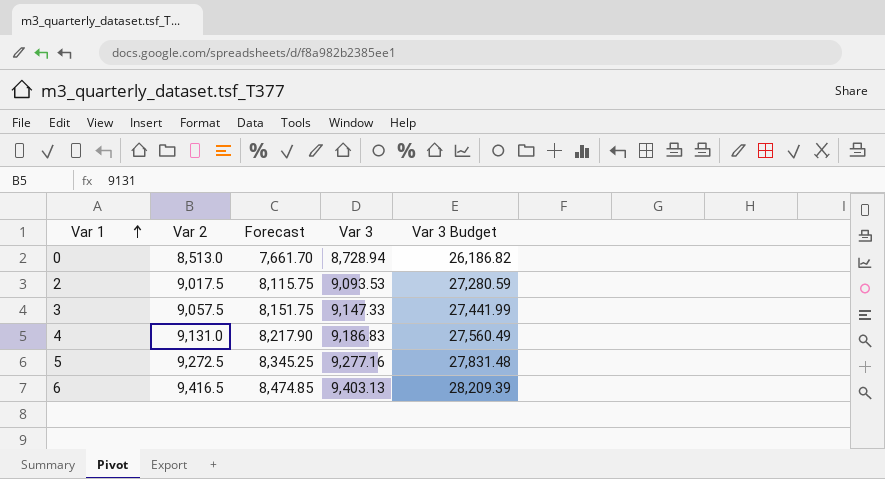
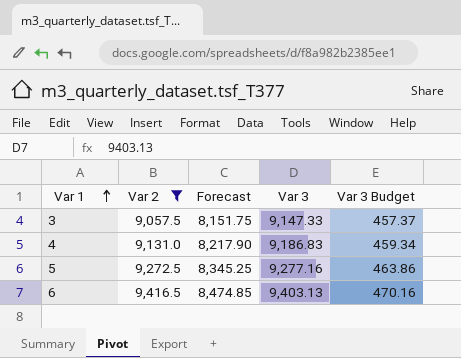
filter: none -> Var 2 >= 9,057.5
column Var 3 Budget | formula: [Var 3] * 3 -> [Var 3] * 0.05

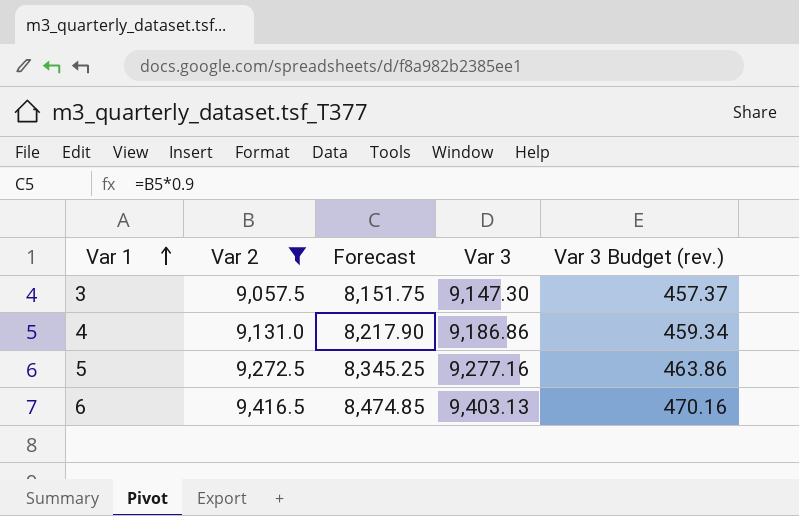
column name: Var 3 Budget -> Var 3 Budget (rev.)
3 | Var 3: 9,147.33 -> 9,147.30
4 | Var 3: 9,186.83 -> 9,186.86

